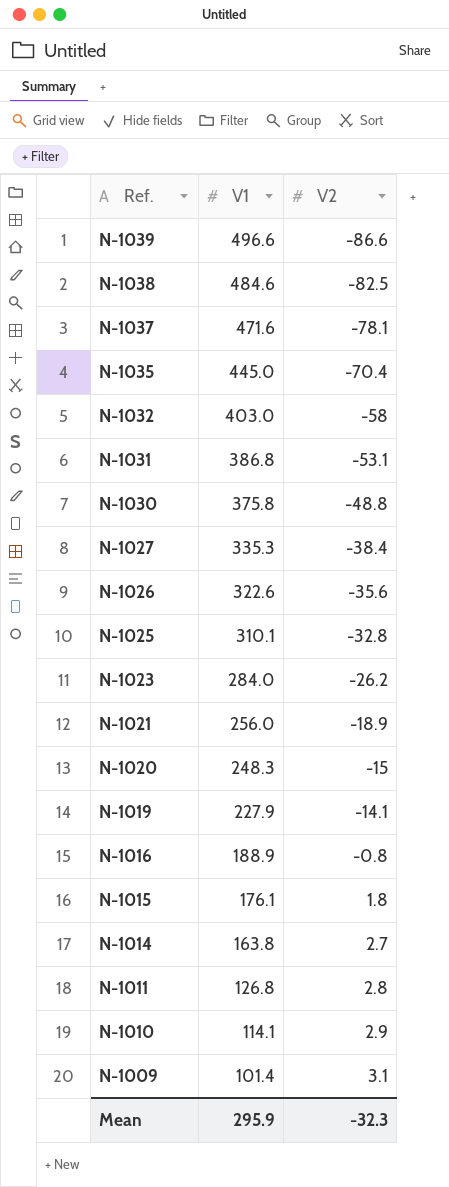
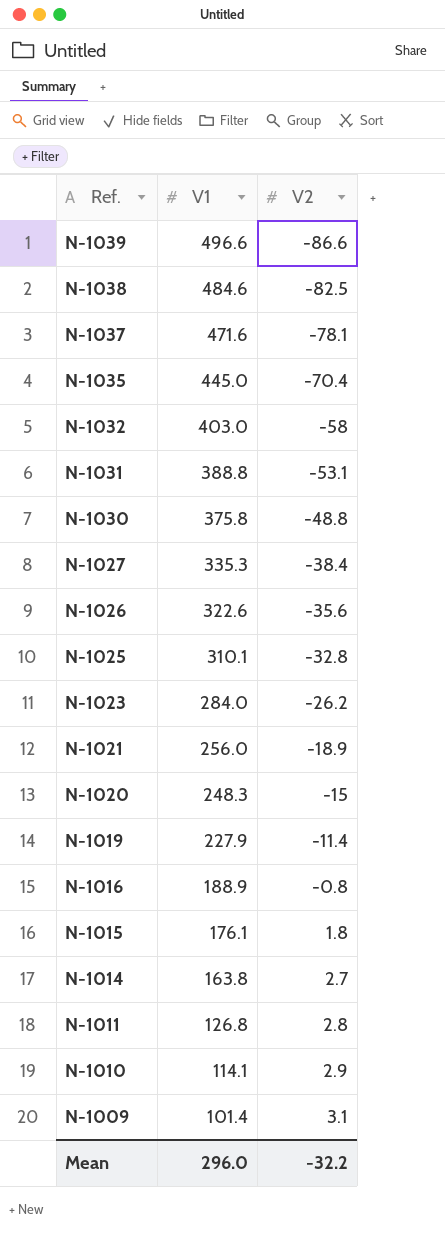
N-1031 | V1: 386.8 -> 388.8
N-1019 | V2: -14.1 -> -11.4
Mean | V1: 295.9 -> 296.0
Mean | V2: -32.3 -> -32.2

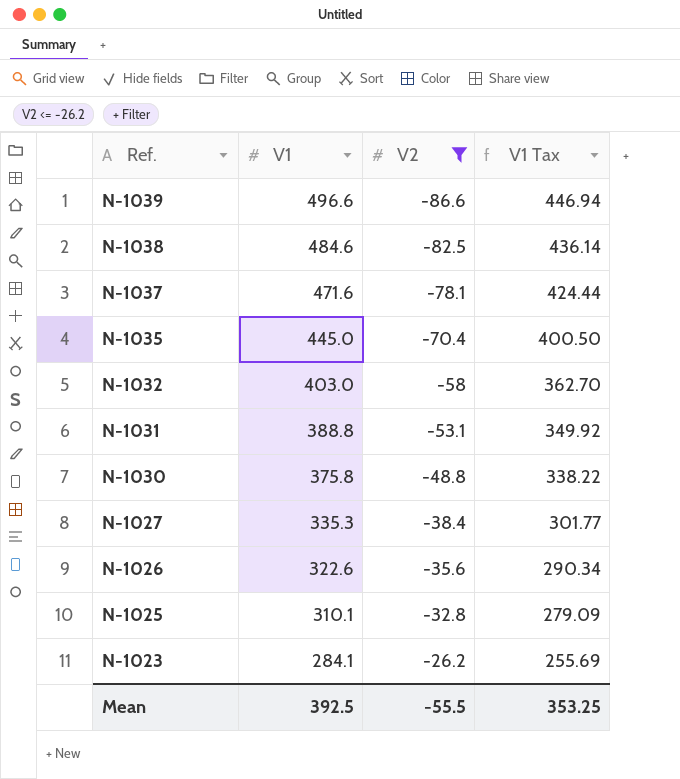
filter: none -> V2 <= -26.2
column V1 Tax | formula: none -> [V1] * 0.9
N-1023 | V1: 284.0 -> 284.1
Mean | V1: 296.0 -> 392.5
Mean | V2: -32.2 -> -55.5

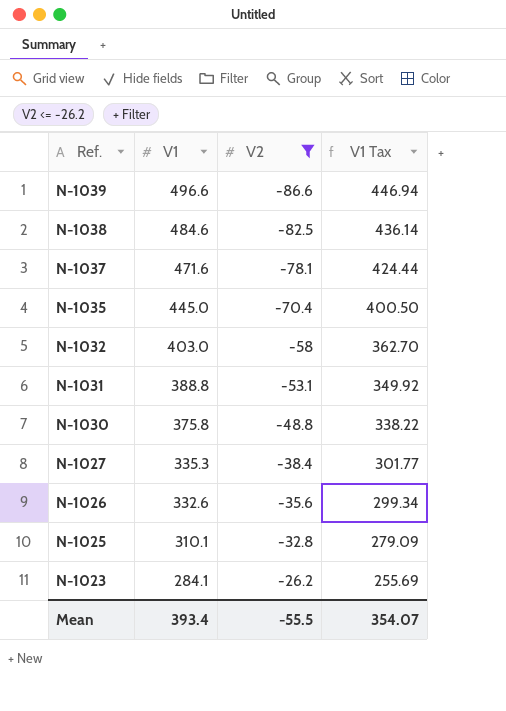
N-1026 | V1: 322.6 -> 332.6
N-1026 | V1 Tax: 290.34 -> 299.34
Mean | V1: 392.5 -> 393.4
Mean | V1 Tax: 353.25 -> 354.07

